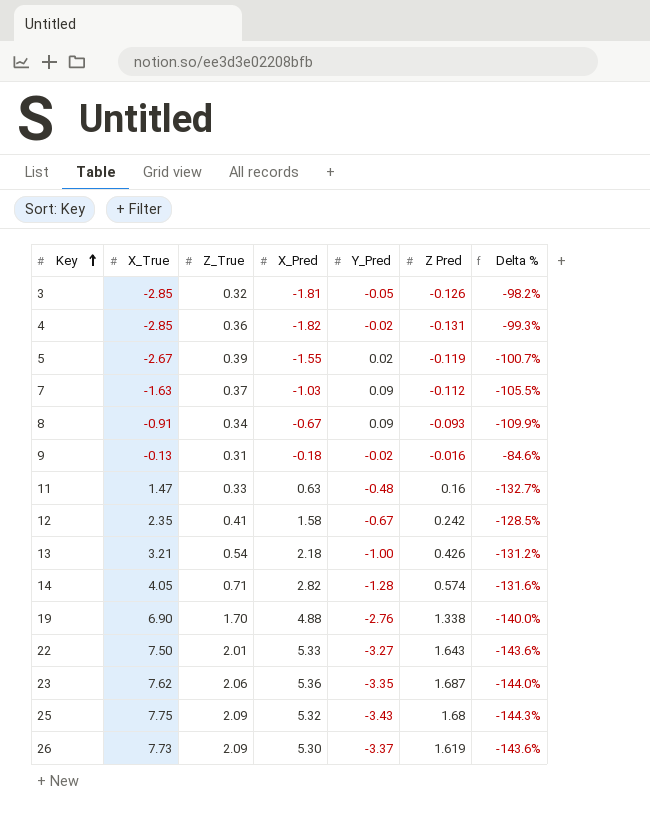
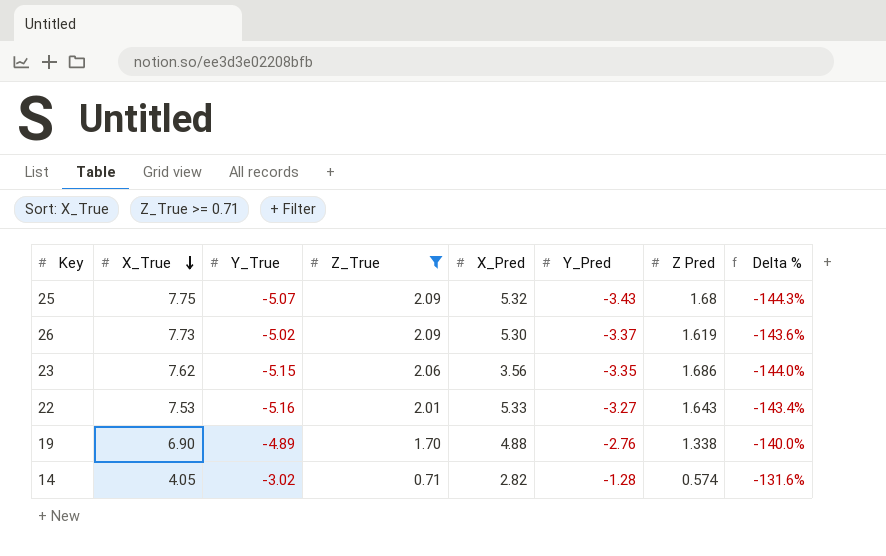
filter: none -> Z_True >= 0.71
row order: Key ascending -> X_True descending
column Y_True | position: none -> 3
23 | X_Pred: 5.36 -> 3.56
23 | Z Pred: 1.687 -> 1.686
22 | X_True: 7.50 -> 7.53
22 | Delta %: -143.6% -> -143.4%

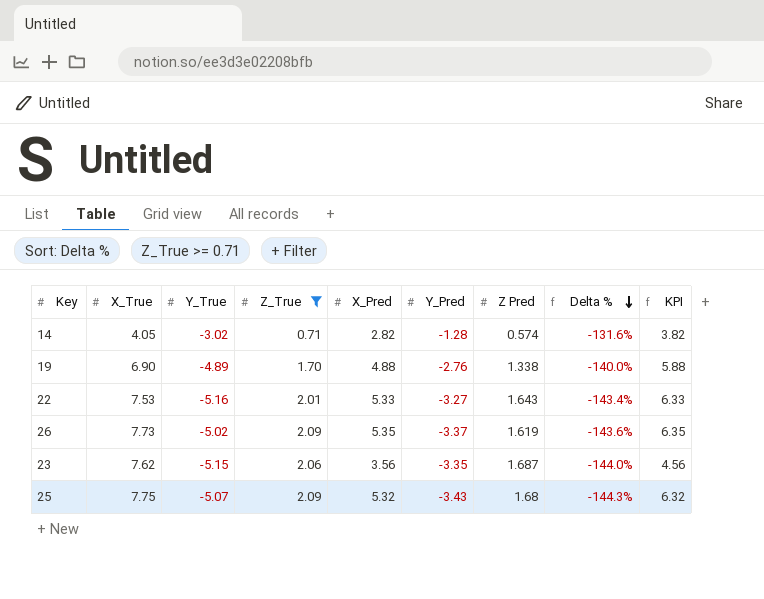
row order: X_True descending -> Delta % descending
column KPI | formula: none -> [X_Pred] + 1
26 | X_Pred: 5.30 -> 5.35
23 | Z Pred: 1.686 -> 1.687

